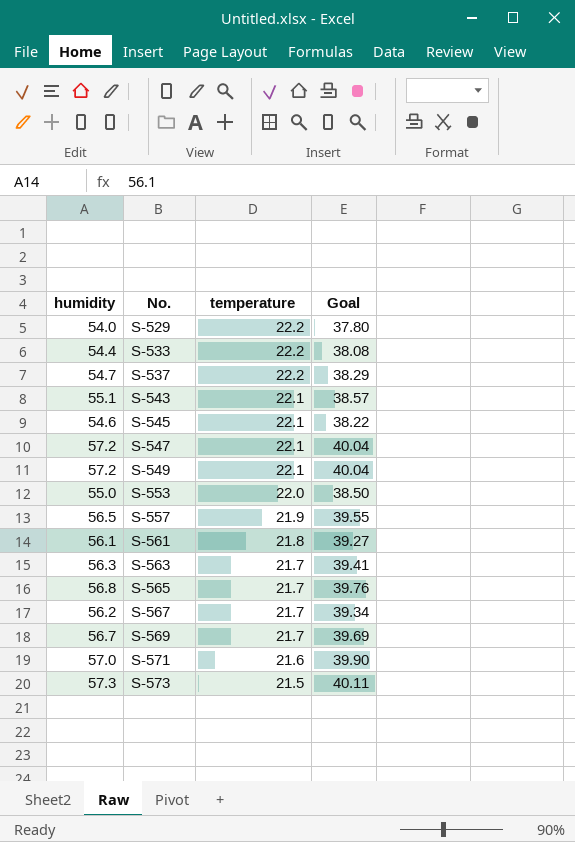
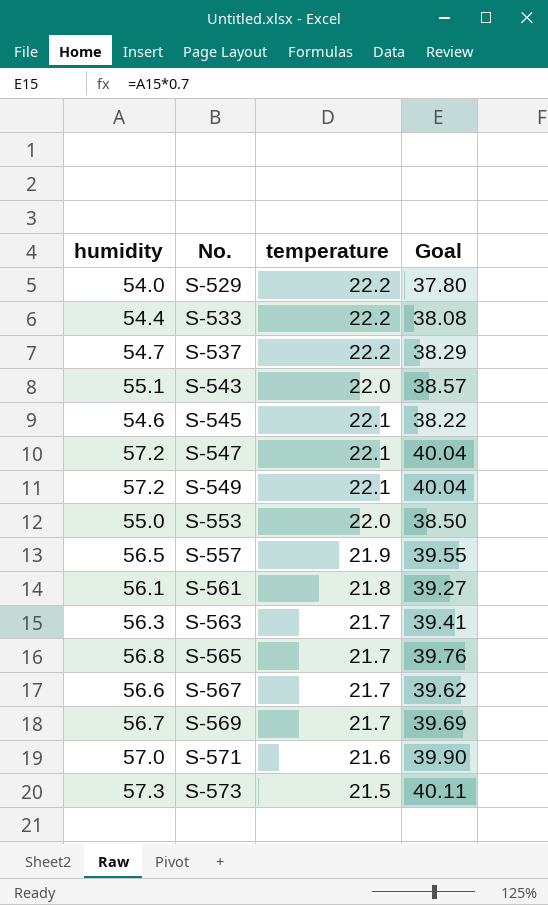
S-543 | temperature: 22.1 -> 22.0
S-567 | humidity: 56.2 -> 56.6
S-567 | Goal: 39.34 -> 39.62

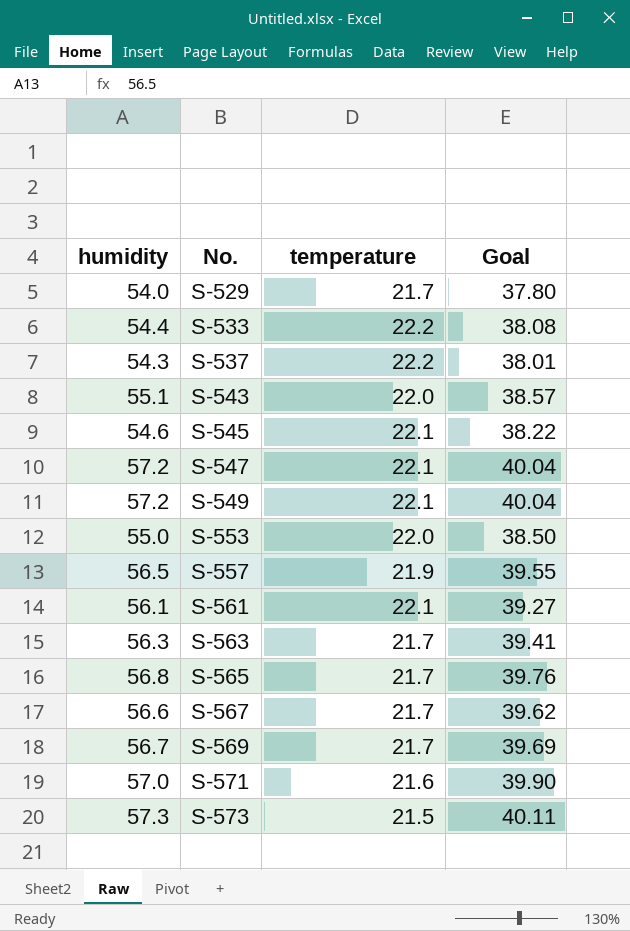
S-529 | temperature: 22.2 -> 21.7
S-537 | humidity: 54.7 -> 54.3
S-537 | Goal: 38.29 -> 38.01
S-561 | temperature: 21.8 -> 22.1

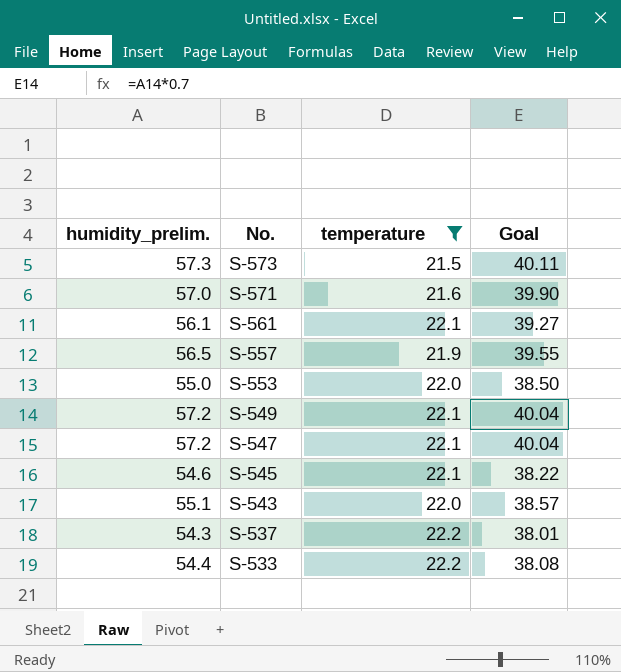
filter: none -> temperature != 21.7
row order: No. ascending -> No. descending
column name: humidity -> humidity_prelim.

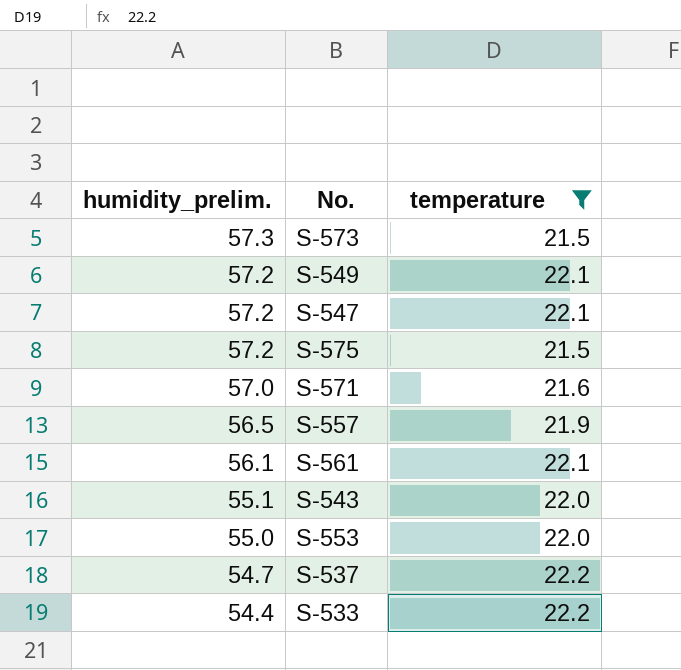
row order: No. descending -> humidity_prelim. descending
column Goal | formula: [humidity_prelim.] * 0.7 -> none
row S-545: 54.6 | 22.1 | 38.22 -> none
row S-575: none -> 57.2 | 21.5
S-537 | humidity_prelim.: 54.3 -> 54.7

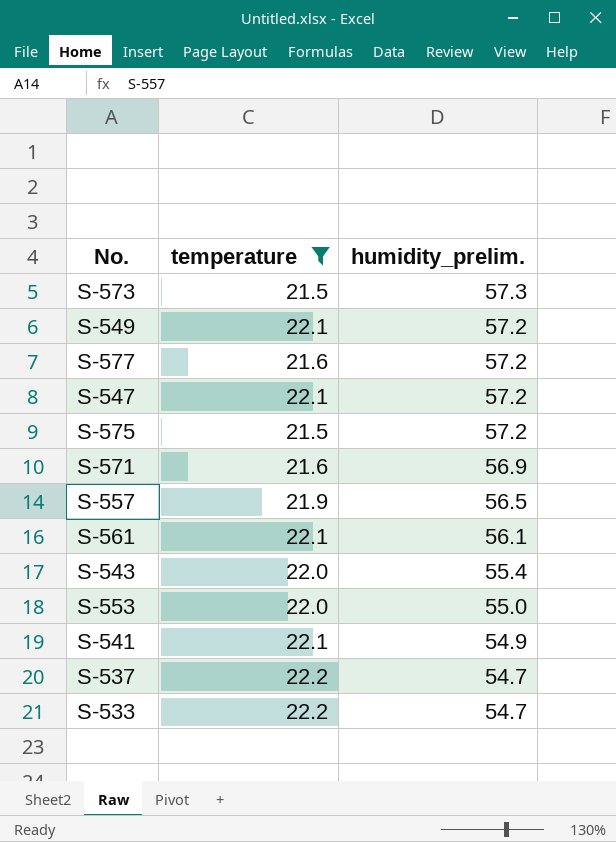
column humidity_prelim. | position: 1 -> 3
row S-577: none -> 21.6 | 57.2
S-571 | humidity_prelim.: 57.0 -> 56.9
S-543 | humidity_prelim.: 55.1 -> 55.4
row S-541: none -> 22.1 | 54.9
S-533 | humidity_prelim.: 54.4 -> 54.7

